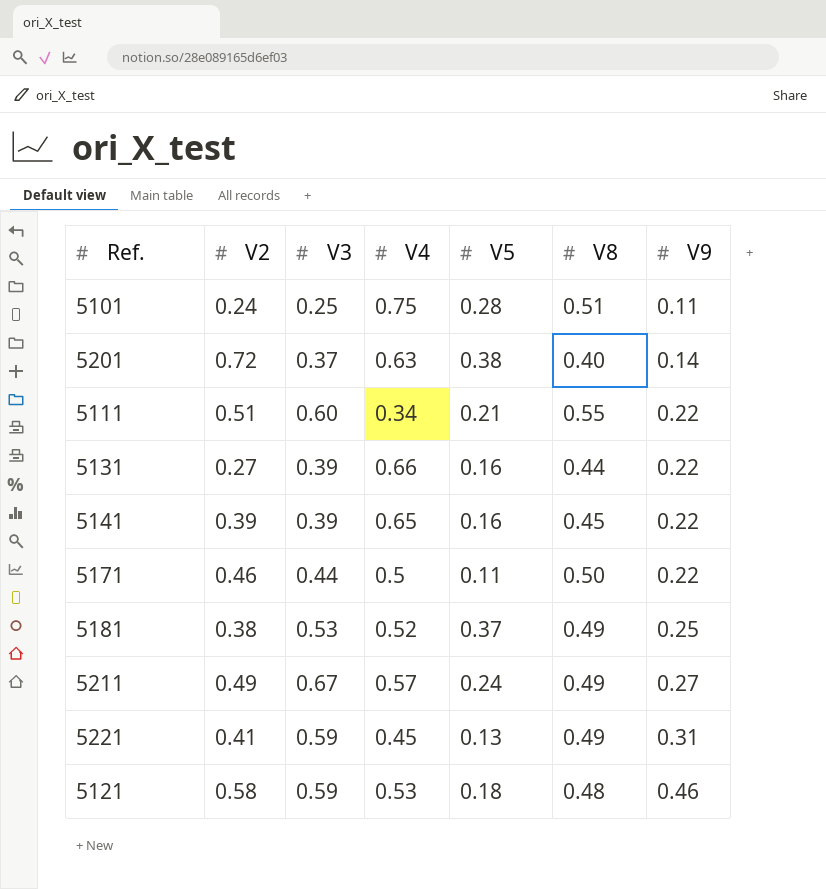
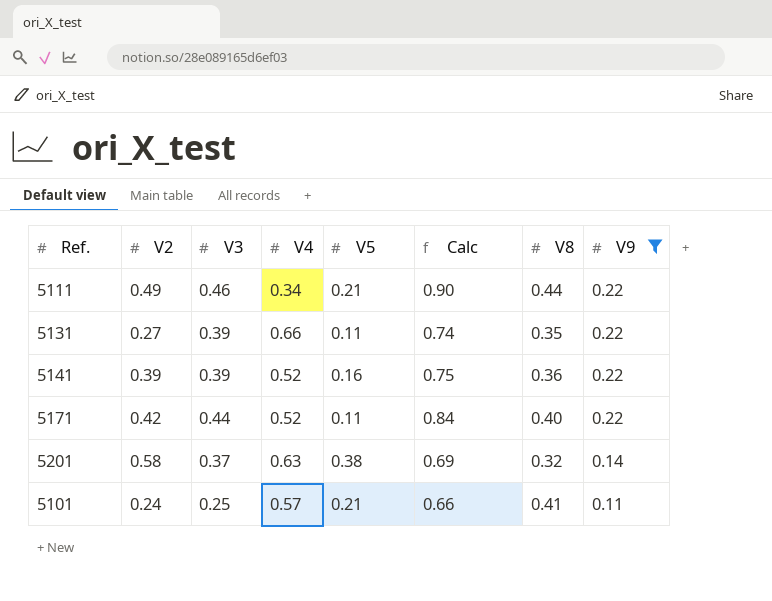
filter: none -> V9 <= 0.22
row order: V9 ascending -> V9 descending
column Calc | formula: none -> [V3] + [V8]
5111 | V2: 0.51 -> 0.49
5111 | V3: 0.60 -> 0.46
5111 | V8: 0.55 -> 0.44
5131 | V5: 0.16 -> 0.11
5131 | V8: 0.44 -> 0.35
5141 | V4: 0.65 -> 0.52
5141 | V8: 0.45 -> 0.36
5171 | V2: 0.46 -> 0.42
5171 | V4: 0.5 -> 0.52
5171 | V8: 0.50 -> 0.40
5201 | V2: 0.72 -> 0.58
5201 | V8: 0.40 -> 0.32
5101 | V4: 0.75 -> 0.57
5101 | V5: 0.28 -> 0.21
5101 | V8: 0.51 -> 0.41

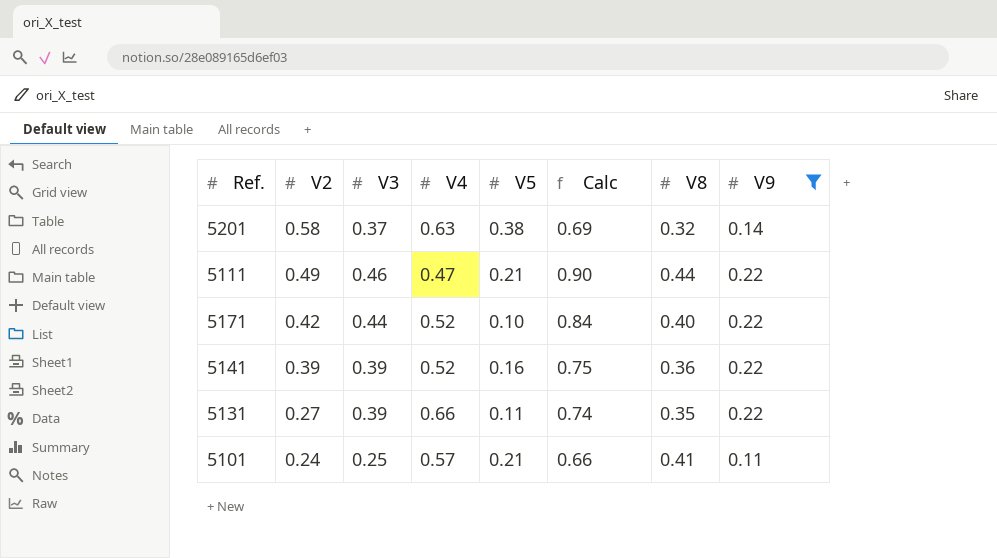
row order: V9 descending -> V2 descending
5111 | V4: 0.34 -> 0.47
5171 | V5: 0.11 -> 0.10

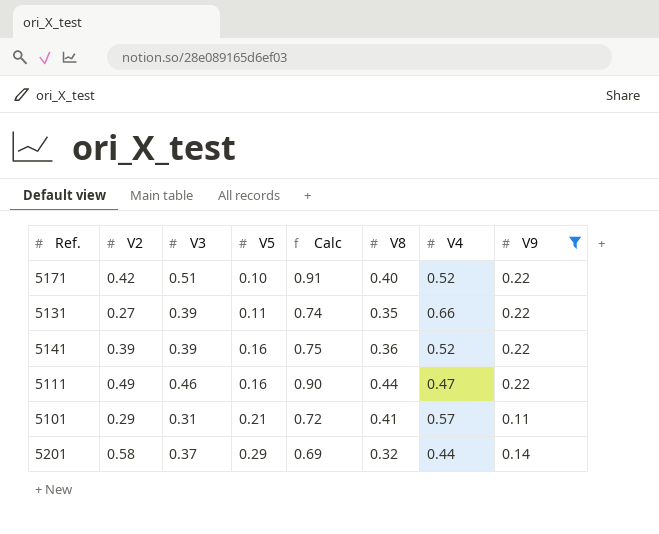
row order: V2 descending -> V5 ascending
column V4 | position: 4 -> 7
5171 | V3: 0.44 -> 0.51
5171 | Calc: 0.84 -> 0.91
5111 | V5: 0.21 -> 0.16
5101 | V2: 0.24 -> 0.29
5101 | V3: 0.25 -> 0.31
5101 | Calc: 0.66 -> 0.72
5201 | V5: 0.38 -> 0.29
5201 | V4: 0.63 -> 0.44

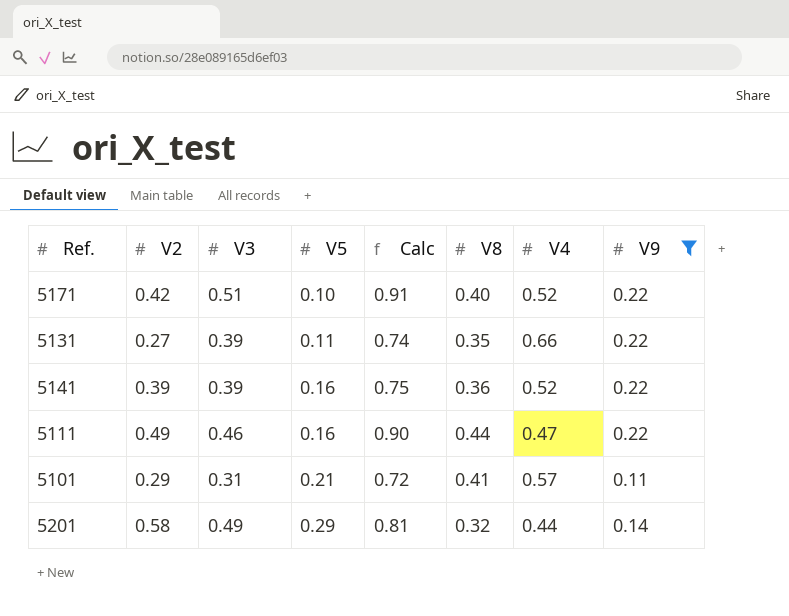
5201 | V3: 0.37 -> 0.49
5201 | Calc: 0.69 -> 0.81

